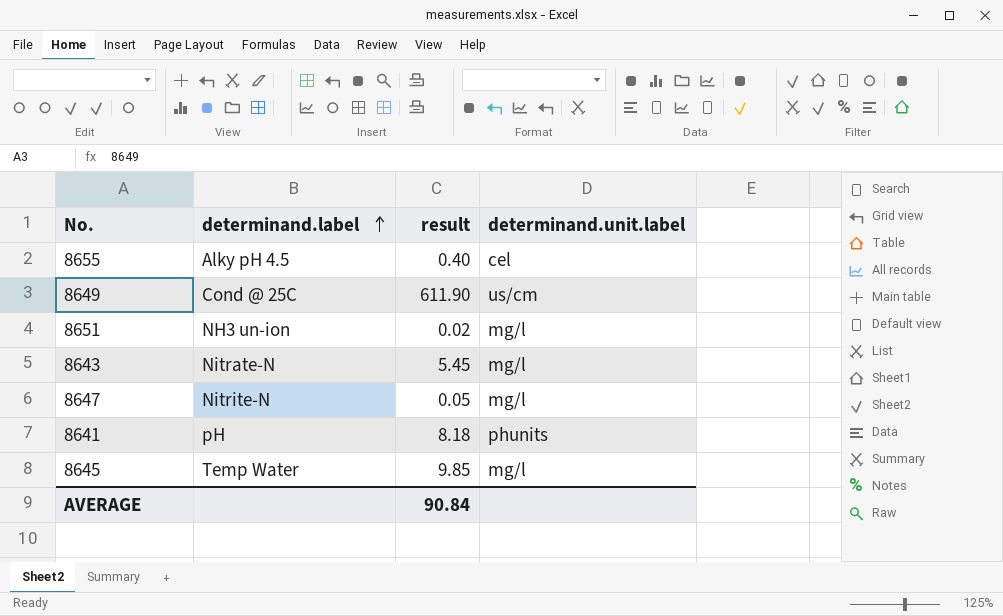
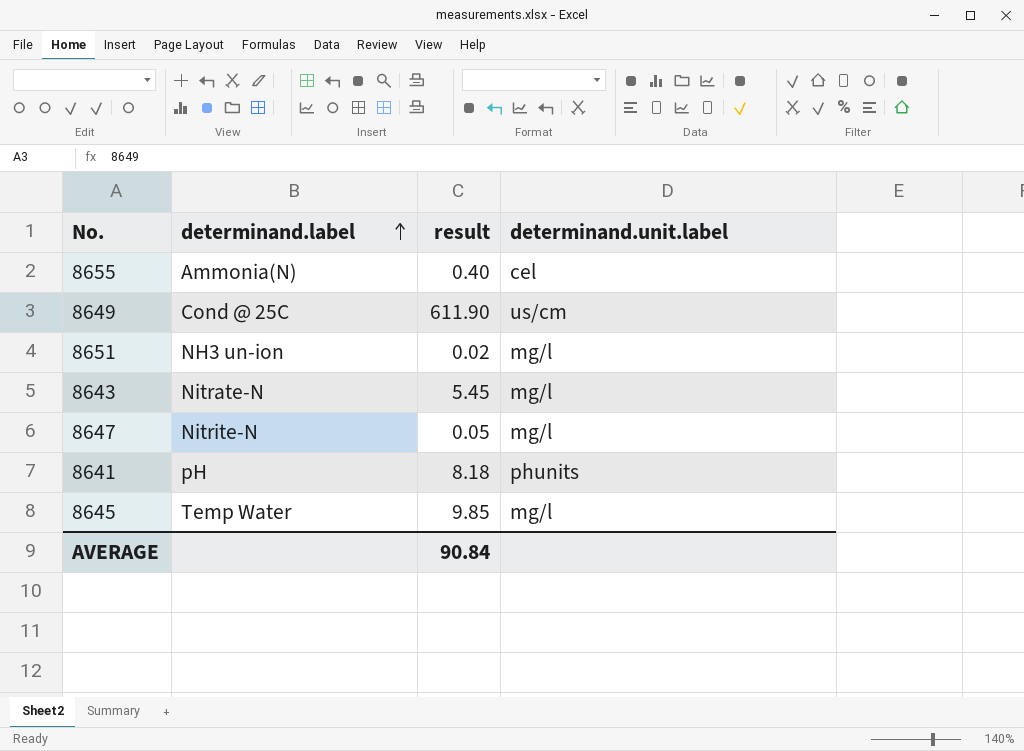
8655 | determinand.label: Alky pH 4.5 -> Ammonia(N)

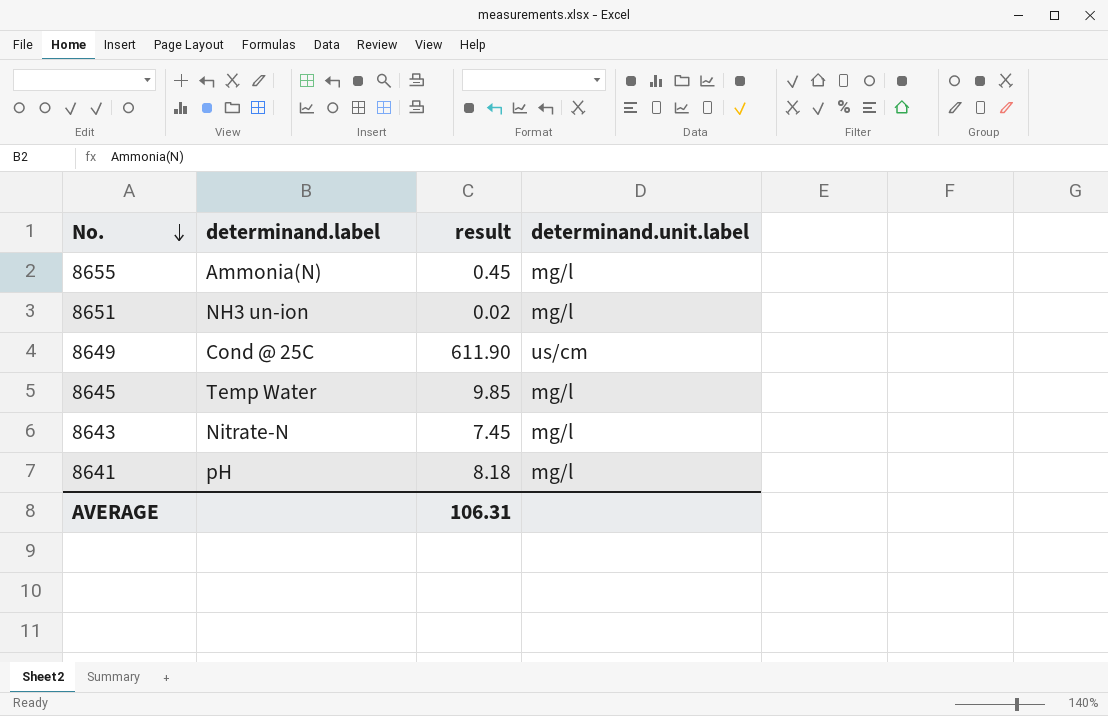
row order: determinand.label ascending -> No. descending
row 8647: Nitrite-N | 0.05 | mg/l -> none
8655 | result: 0.40 -> 0.45
8655 | determinand.unit.label: cel -> mg/l
8643 | result: 5.45 -> 7.45
8641 | determinand.unit.label: phunits -> mg/l
AVERAGE | result: 90.84 -> 106.31

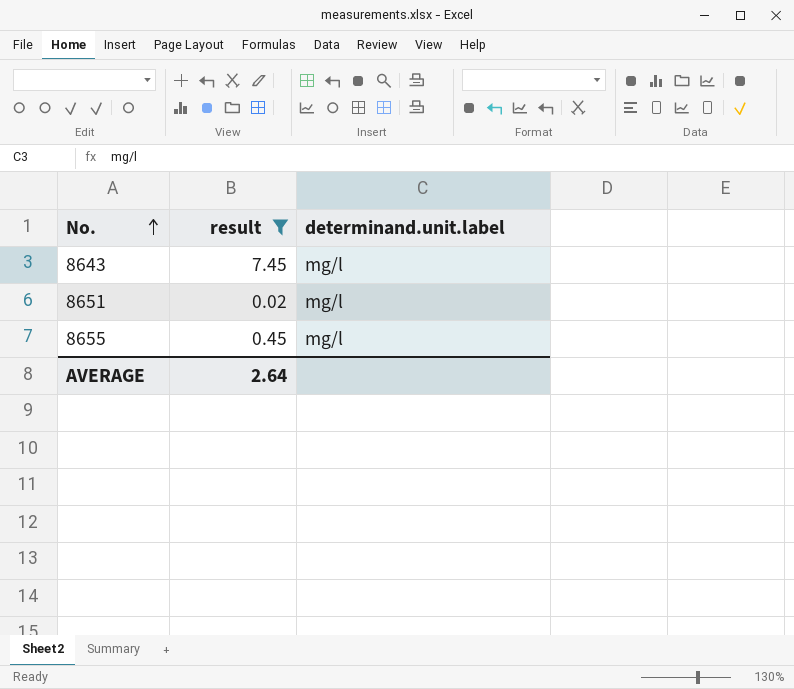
filter: none -> result <= 7.45
row order: No. descending -> No. ascending
column determinand.label | position: 2 -> none
AVERAGE | result: 106.31 -> 2.64

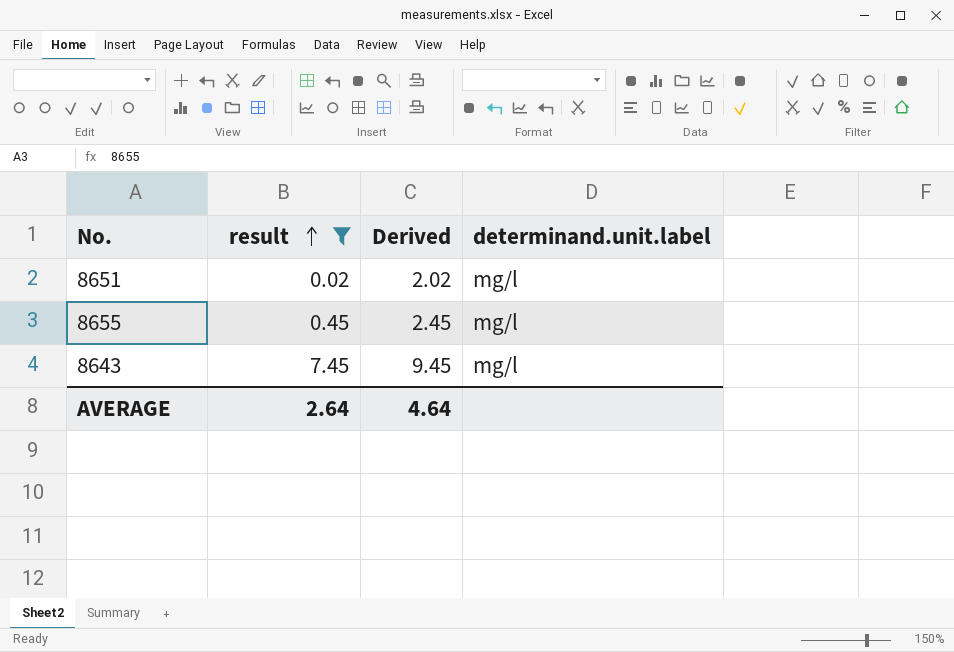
row order: No. ascending -> result ascending
column Derived | formula: none -> [result] + 2

